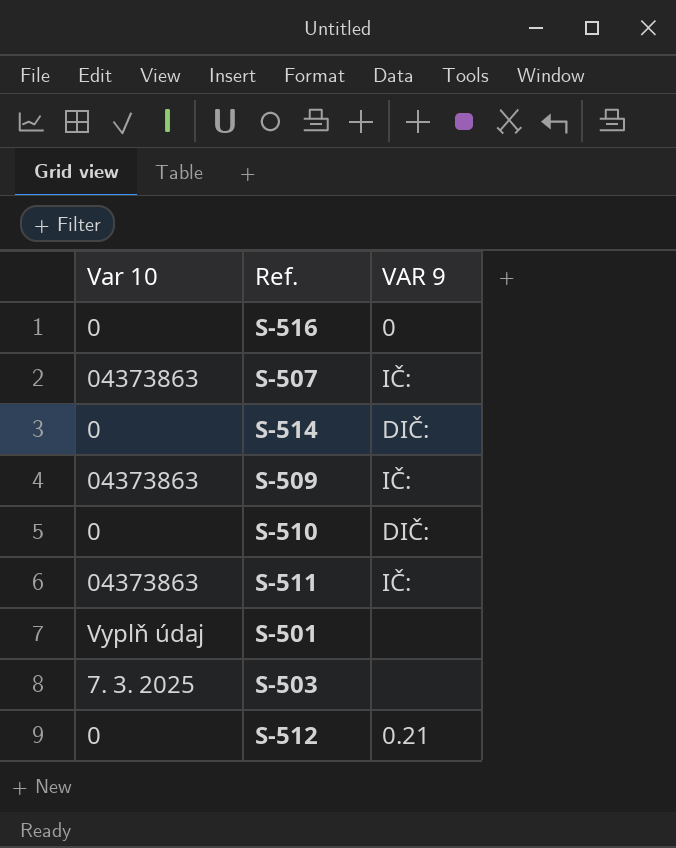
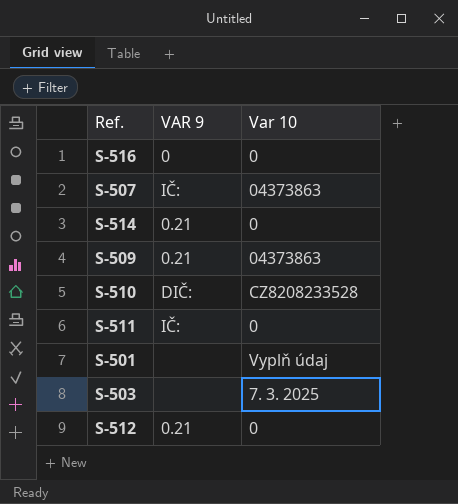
column Var 10 | position: 1 -> 3
S-514 | VAR 9: DIČ: -> 0.21
S-509 | VAR 9: IČ: -> 0.21
S-510 | Var 10: 0 -> CZ8208233528
S-511 | Var 10: 04373863 -> 0

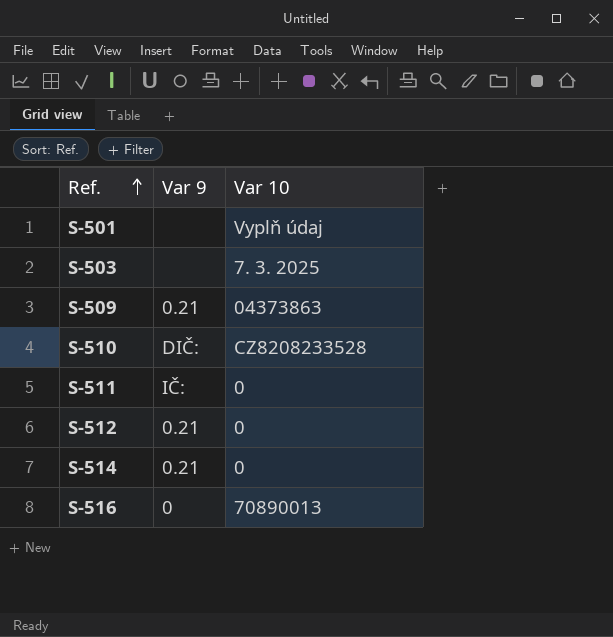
row order: none -> Ref. ascending
column name: VAR 9 -> Var 9
row S-507: IČ: | 04373863 -> none
S-516 | Var 10: 0 -> 70890013

